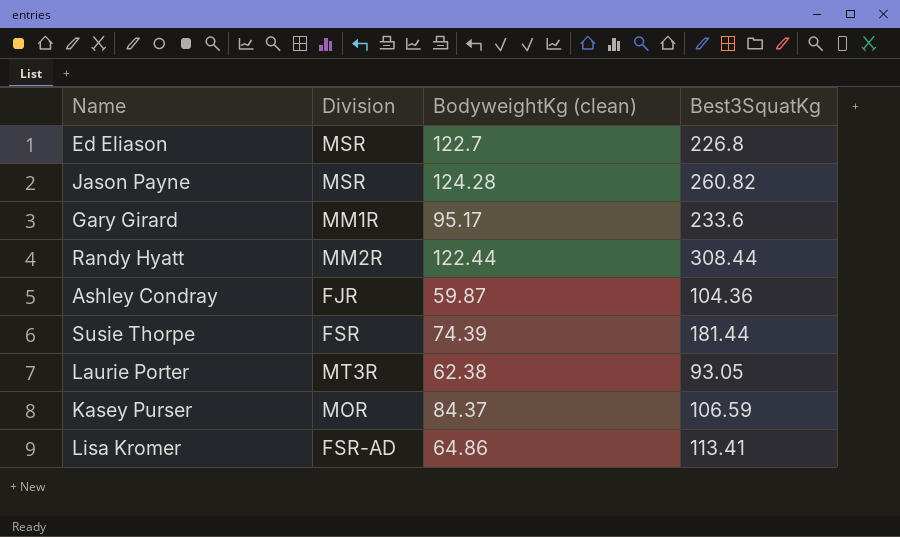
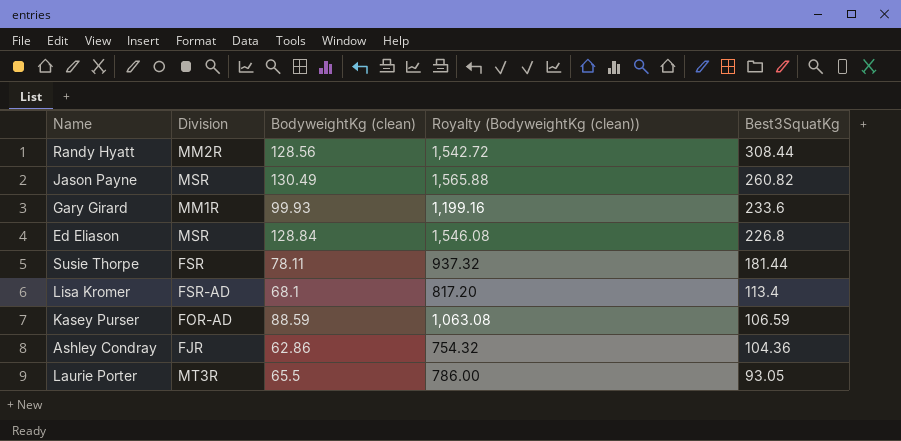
row order: none -> Best3SquatKg descending
column Royalty (BodyweightKg (clean)) | formula: none -> [BodyweightKg (clean)] * 12
Randy Hyatt | BodyweightKg (clean): 122.44 -> 128.56
Jason Payne | BodyweightKg (clean): 124.28 -> 130.49
Gary Girard | BodyweightKg (clean): 95.17 -> 99.93
Ed Eliason | BodyweightKg (clean): 122.7 -> 128.84
Susie Thorpe | BodyweightKg (clean): 74.39 -> 78.11
Lisa Kromer | BodyweightKg (clean): 64.86 -> 68.1
Lisa Kromer | Best3SquatKg: 113.41 -> 113.4
Kasey Purser | Division: MOR -> FOR-AD
Kasey Purser | BodyweightKg (clean): 84.37 -> 88.59
Ashley Condray | BodyweightKg (clean): 59.87 -> 62.86
Laurie Porter | BodyweightKg (clean): 62.38 -> 65.5

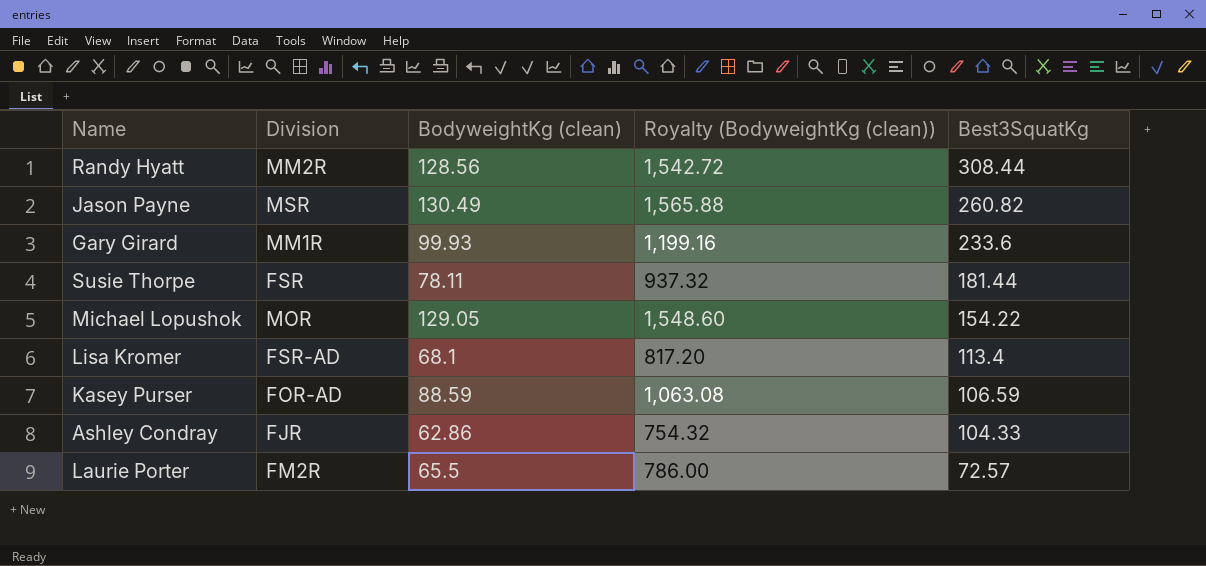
row Ed Eliason: MSR | 128.84 | 1,546.08 | 226.8 -> none
row Michael Lopushok: none -> MOR | 129.05 | 1,548.60 | 154.22
Ashley Condray | Best3SquatKg: 104.36 -> 104.33
Laurie Porter | Division: MT3R -> FM2R
Laurie Porter | Best3SquatKg: 93.05 -> 72.57

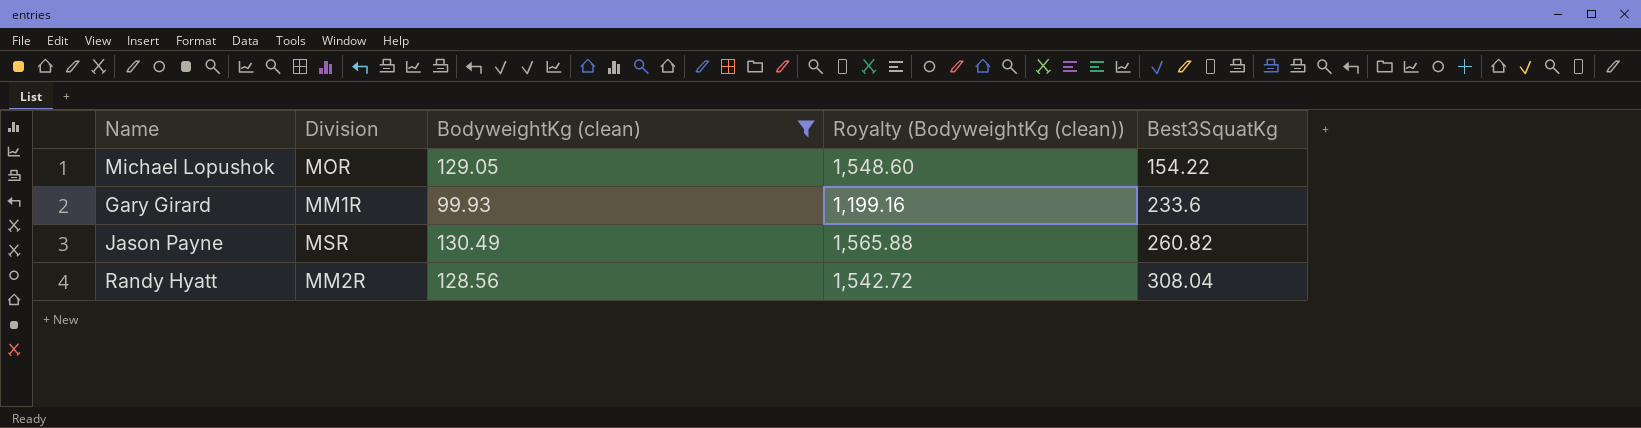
filter: none -> BodyweightKg (clean) >= 99.93
row order: Best3SquatKg descending -> Best3SquatKg ascending
Randy Hyatt | Best3SquatKg: 308.44 -> 308.04

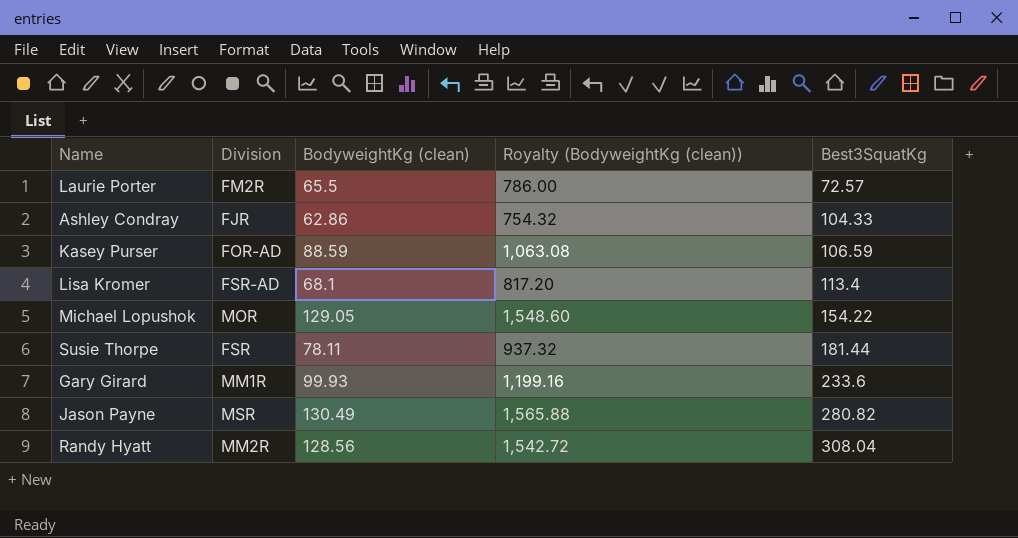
filter: BodyweightKg (clean) >= 99.93 -> none
Jason Payne | Best3SquatKg: 260.82 -> 280.82

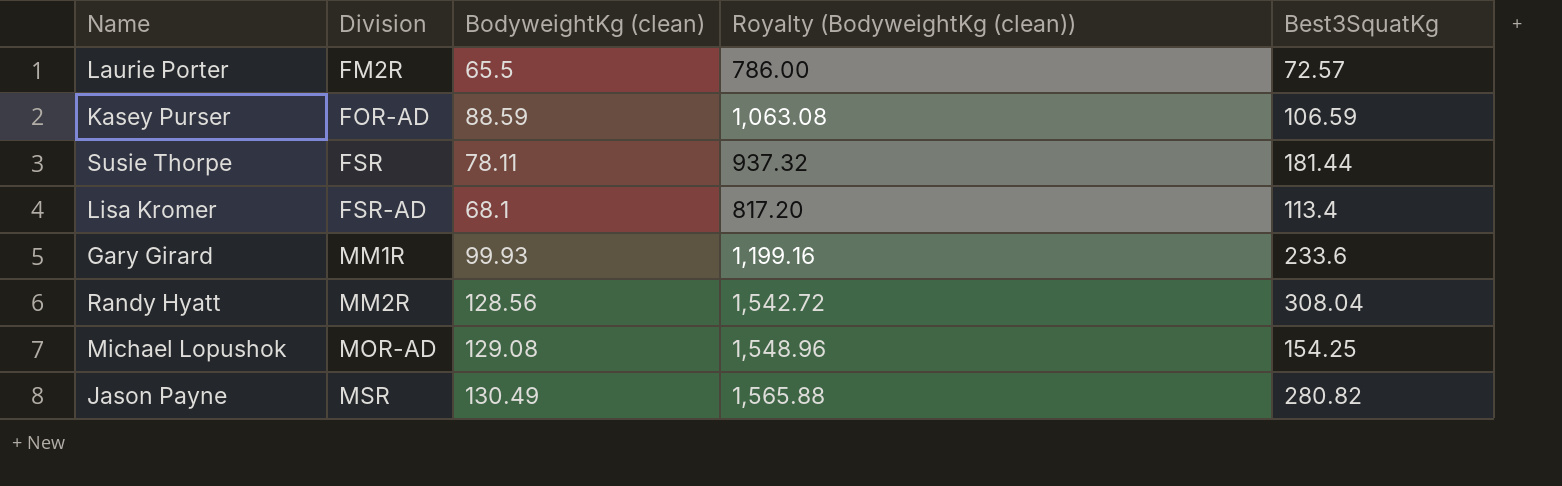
row order: Best3SquatKg ascending -> Division ascending
row Ashley Condray: FJR | 62.86 | 754.32 | 104.33 -> none
Michael Lopushok | Division: MOR -> MOR-AD
Michael Lopushok | BodyweightKg (clean): 129.05 -> 129.08
Michael Lopushok | Royalty (BodyweightKg (clean)): 1,548.60 -> 1,548.96
Michael Lopushok | Best3SquatKg: 154.22 -> 154.25

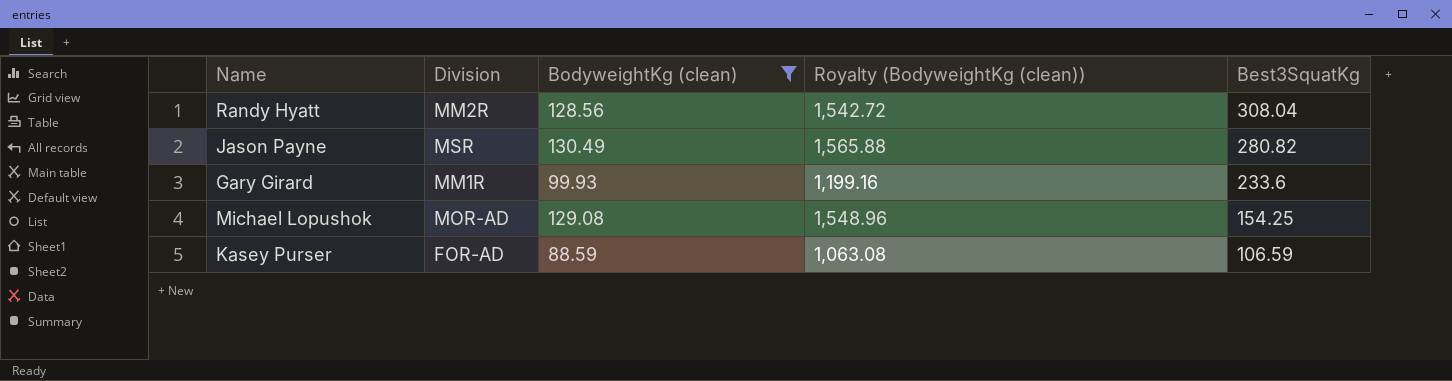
filter: none -> BodyweightKg (clean) >= 88.59
row order: Division ascending -> Best3SquatKg descending

